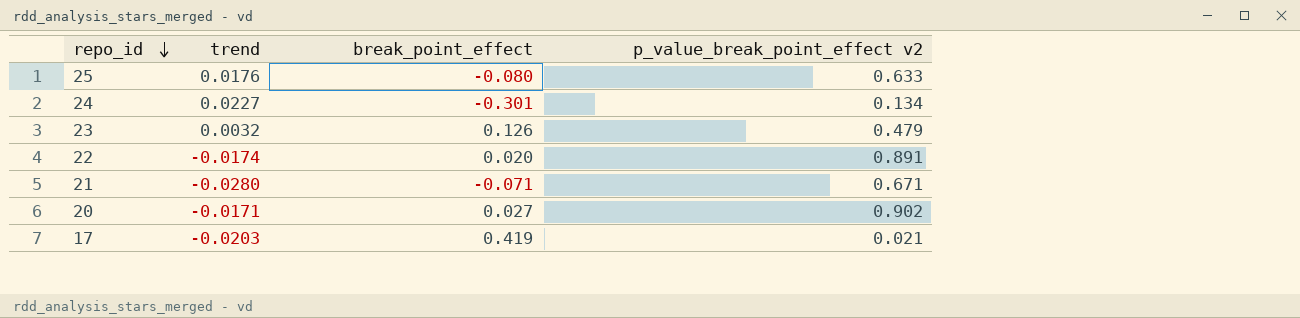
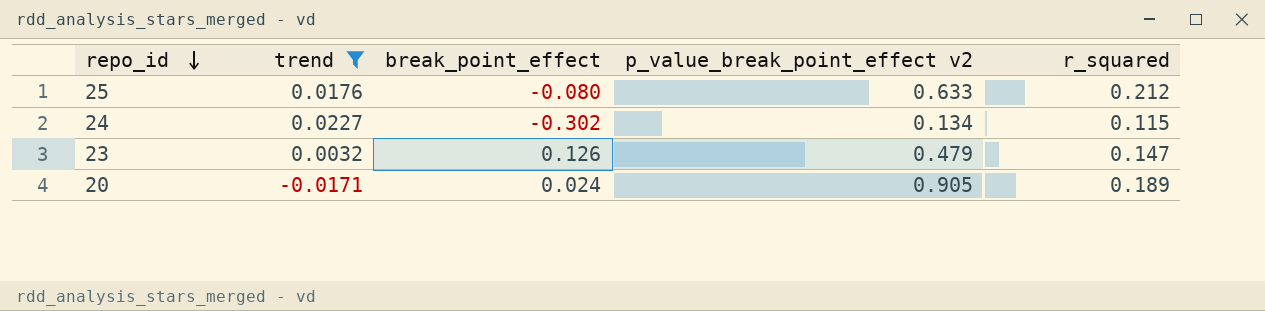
filter: none -> trend >= -0.0171
column r_squared | position: none -> 5
24 | break_point_effect: -0.301 -> -0.302
20 | break_point_effect: 0.027 -> 0.024
20 | p_value_break_point_effect v2: 0.902 -> 0.905

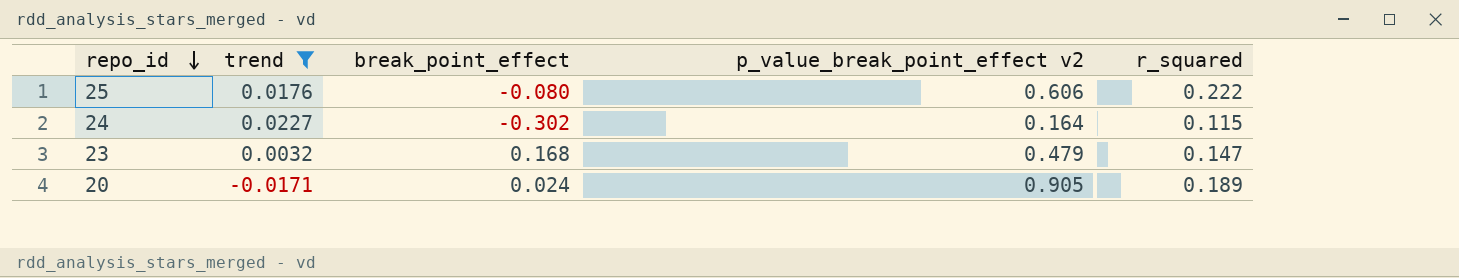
25 | p_value_break_point_effect v2: 0.633 -> 0.606
25 | r_squared: 0.212 -> 0.222
24 | p_value_break_point_effect v2: 0.134 -> 0.164
23 | break_point_effect: 0.126 -> 0.168

